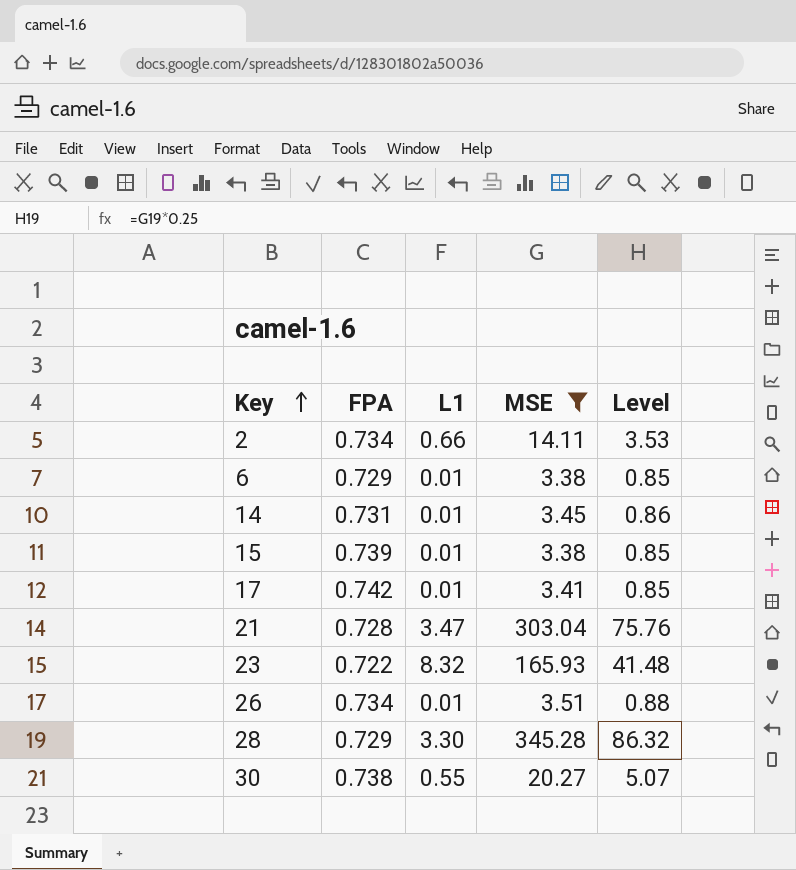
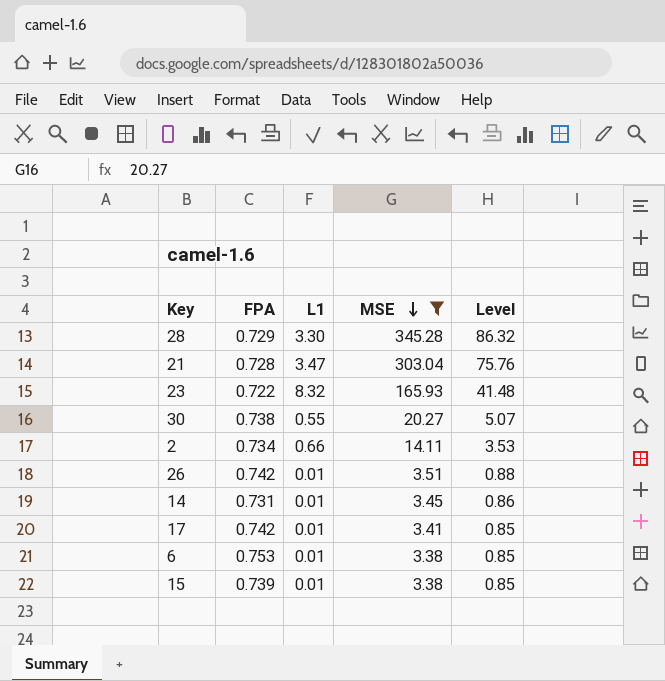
row order: Key ascending -> MSE descending
26 | FPA: 0.734 -> 0.742
6 | FPA: 0.729 -> 0.753

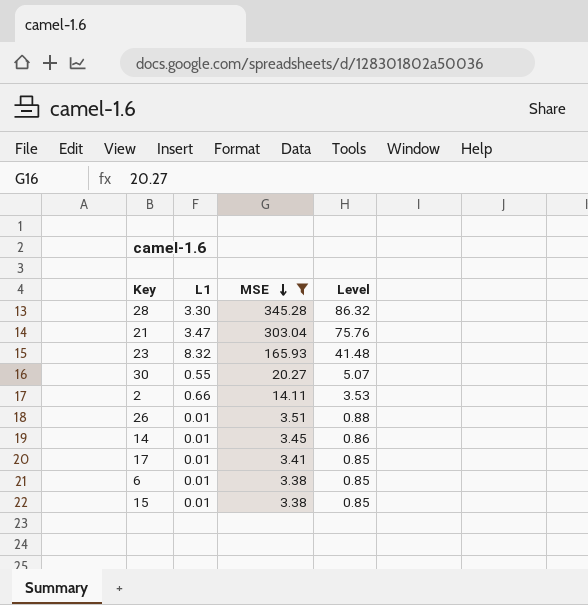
column FPA | position: 2 -> none

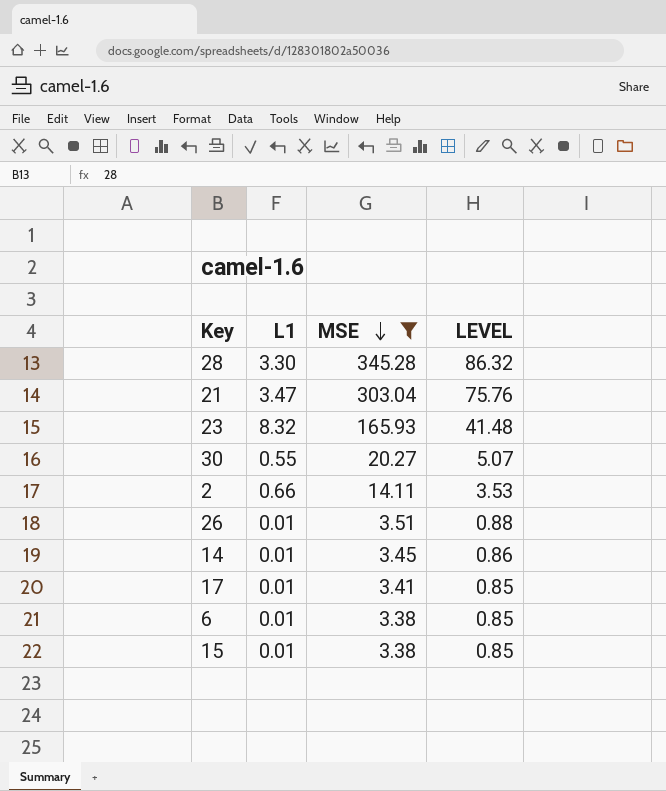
column name: Level -> LEVEL

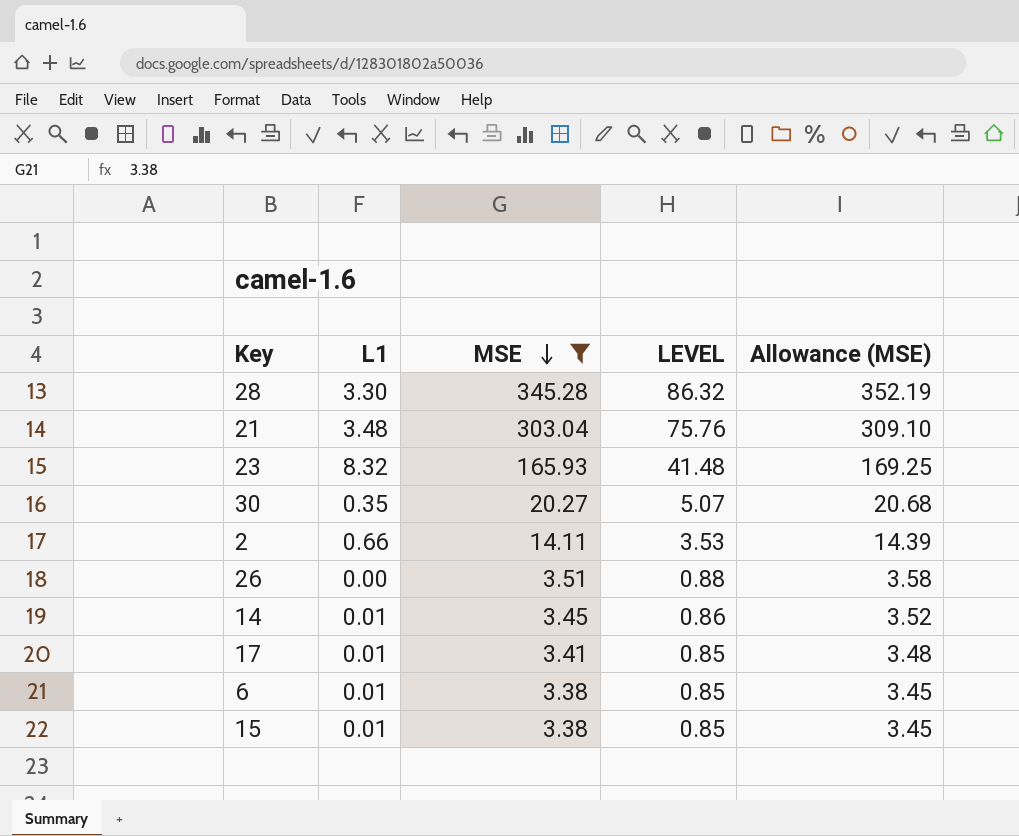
column Allowance (MSE) | formula: none -> [MSE] * 1.02
21 | L1: 3.47 -> 3.48
30 | L1: 0.55 -> 0.35
26 | L1: 0.01 -> 0.00

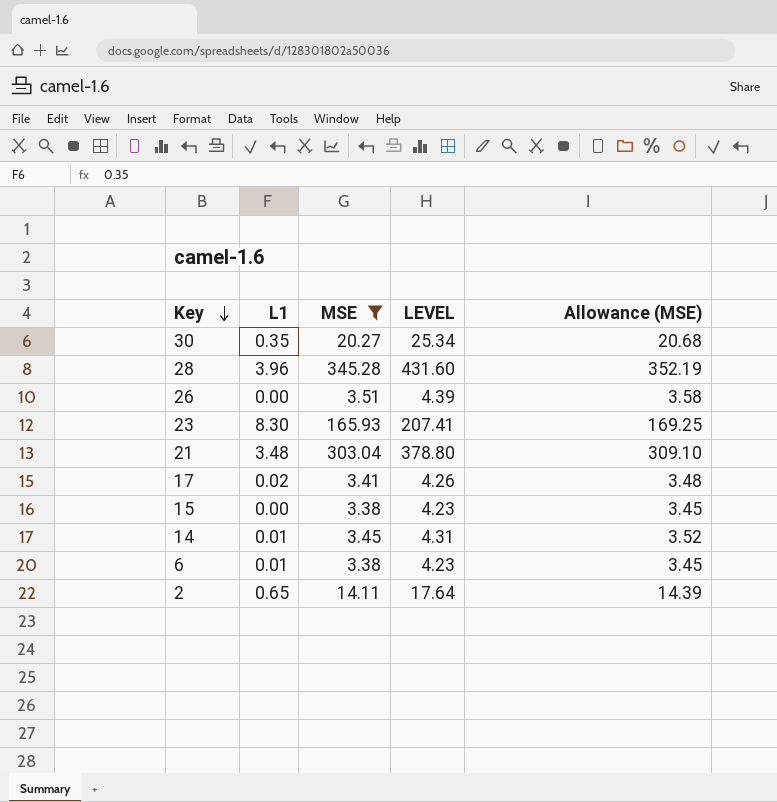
row order: MSE descending -> Key descending
column LEVEL | formula: [MSE] * 0.25 -> [MSE] * 1.25
28 | L1: 3.30 -> 3.96
23 | L1: 8.32 -> 8.30
17 | L1: 0.01 -> 0.02
15 | L1: 0.01 -> 0.00
2 | L1: 0.66 -> 0.65

